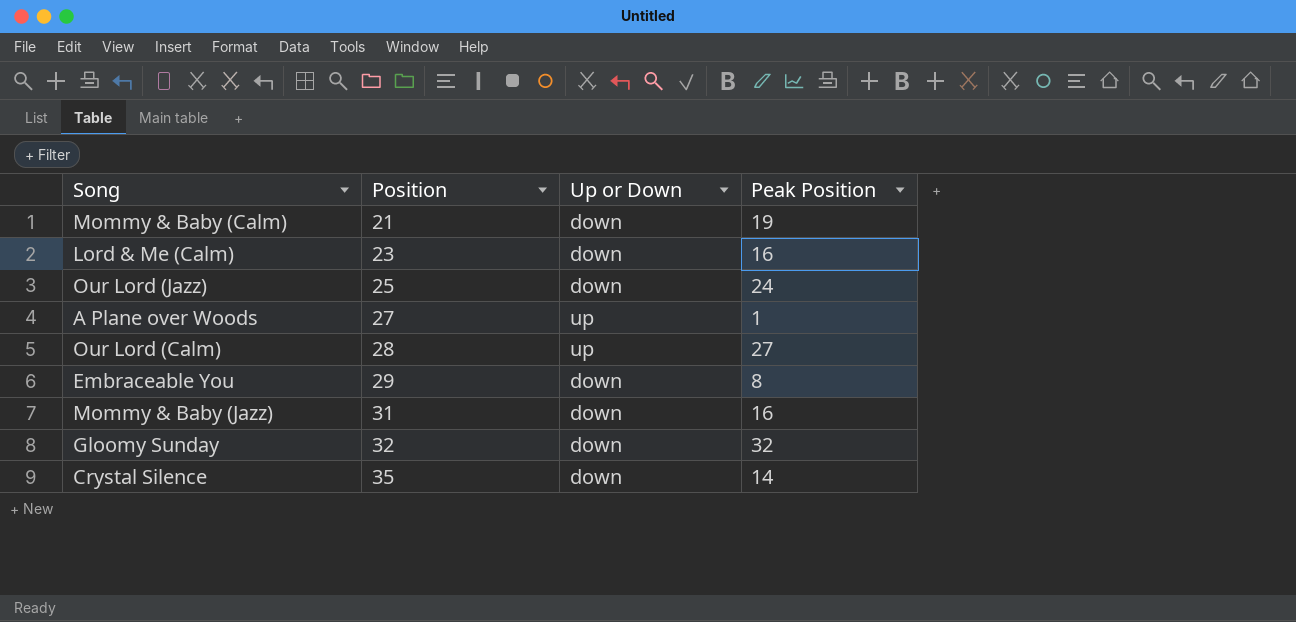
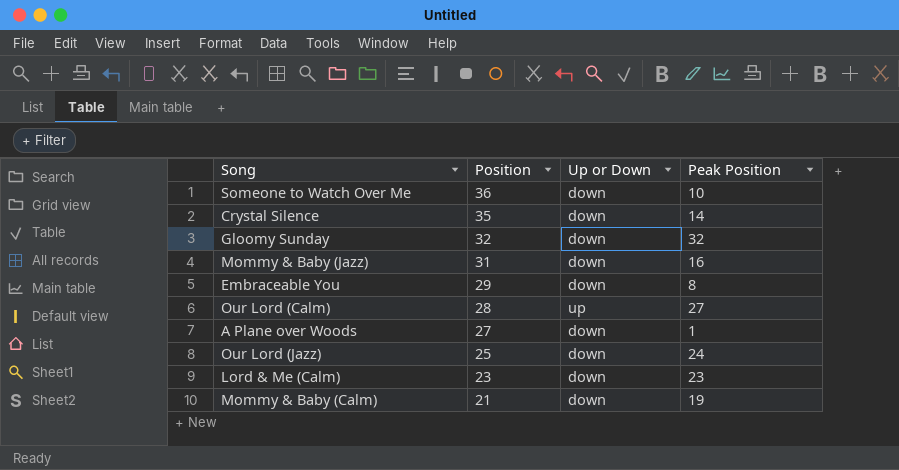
row order: Position ascending -> Position descending
row Someone to Watch Over Me: none -> 36 | down | 10
A Plane over Woods | Up or Down: up -> down
Lord & Me (Calm) | Peak Position: 16 -> 23

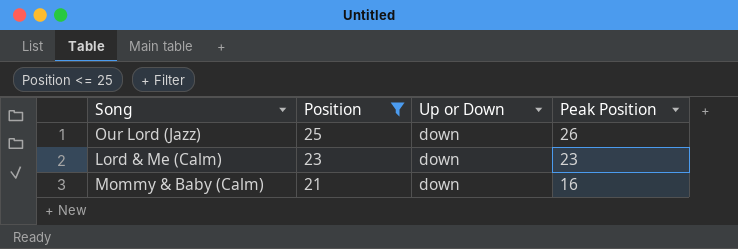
filter: none -> Position <= 25
Our Lord (Jazz) | Peak Position: 24 -> 26
Mommy & Baby (Calm) | Peak Position: 19 -> 16

